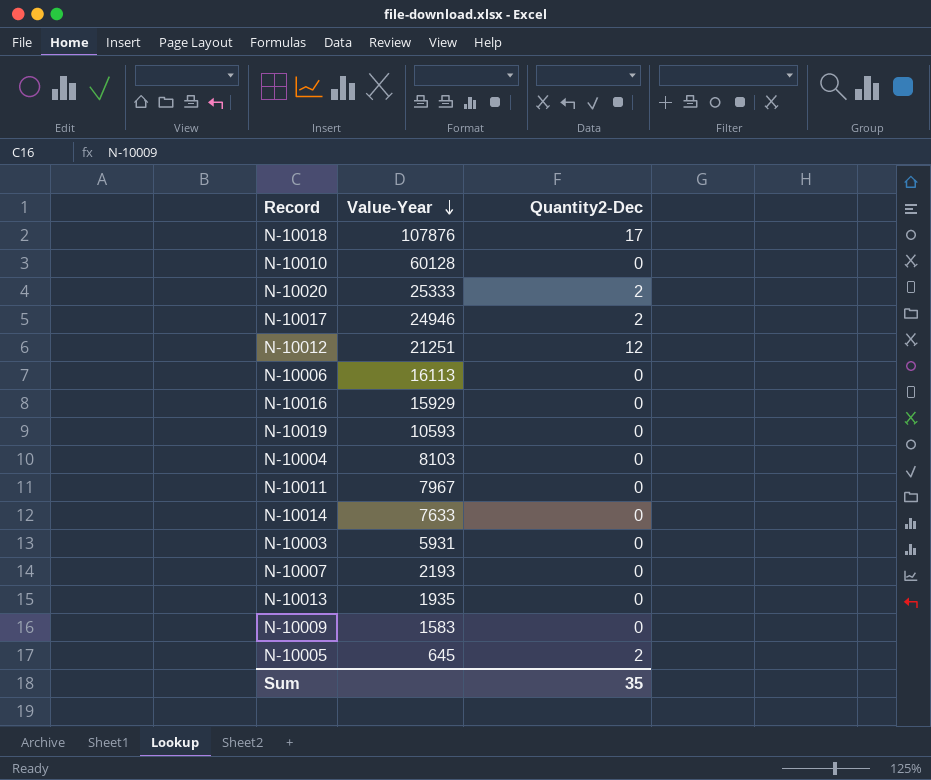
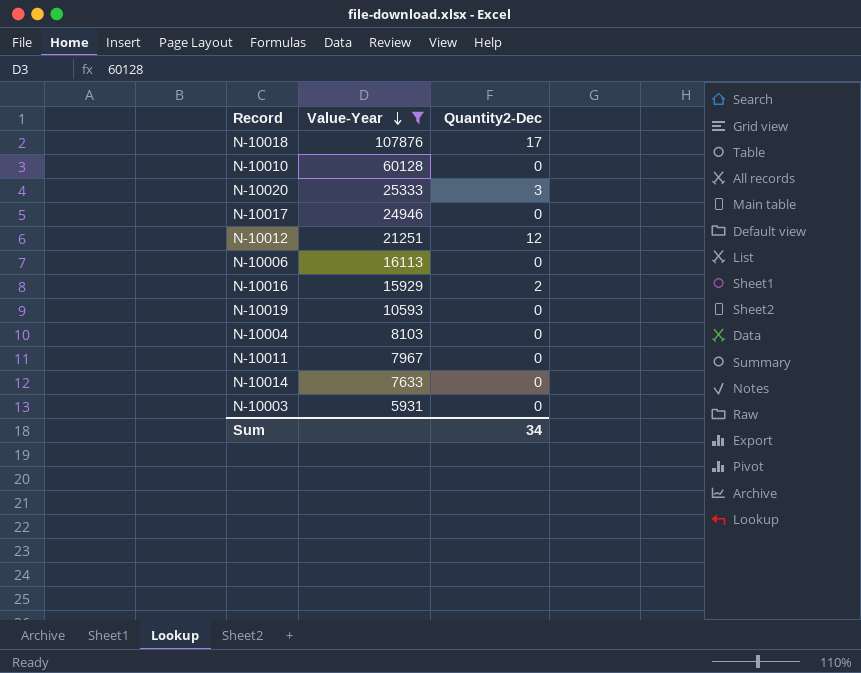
filter: none -> Value-Year >= 5931
N-10020 | Quantity2-Dec: 2 -> 3
N-10017 | Quantity2-Dec: 2 -> 0
N-10016 | Quantity2-Dec: 0 -> 2
Sum | Quantity2-Dec: 35 -> 34

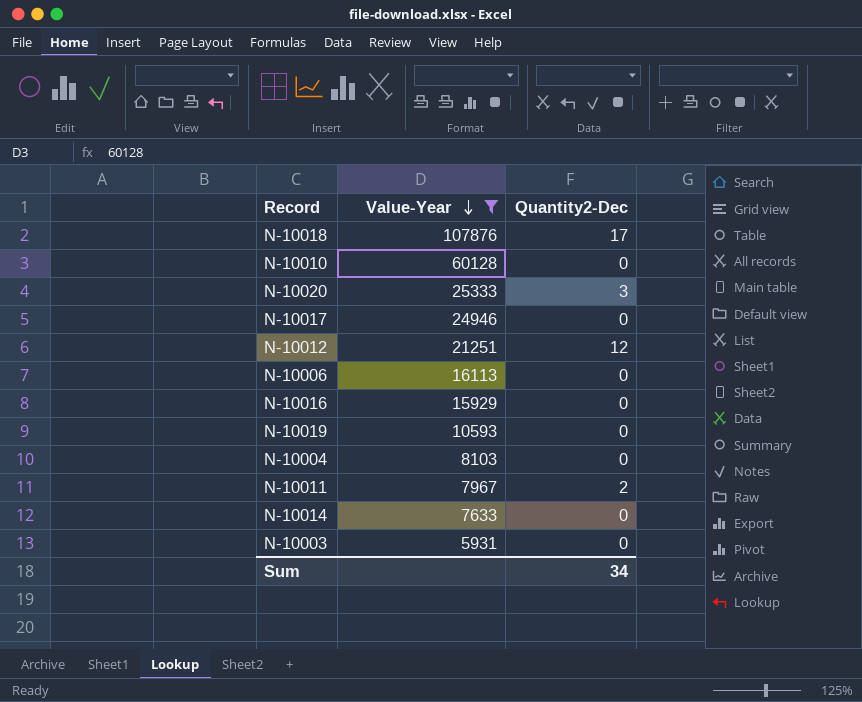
N-10016 | Quantity2-Dec: 2 -> 0
N-10011 | Quantity2-Dec: 0 -> 2

